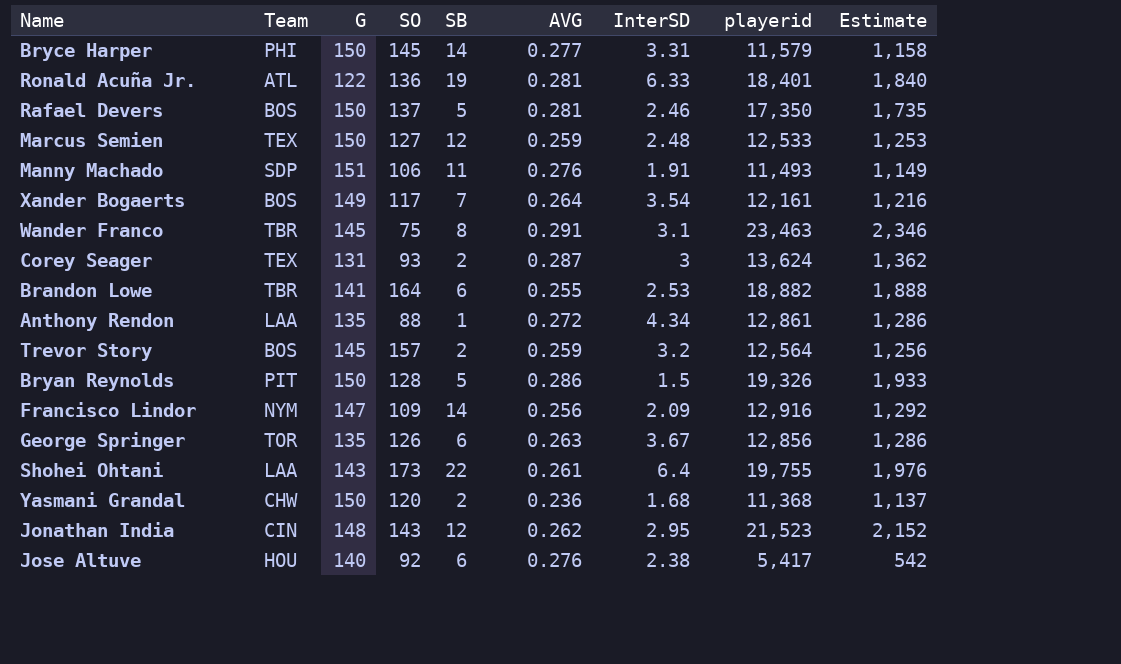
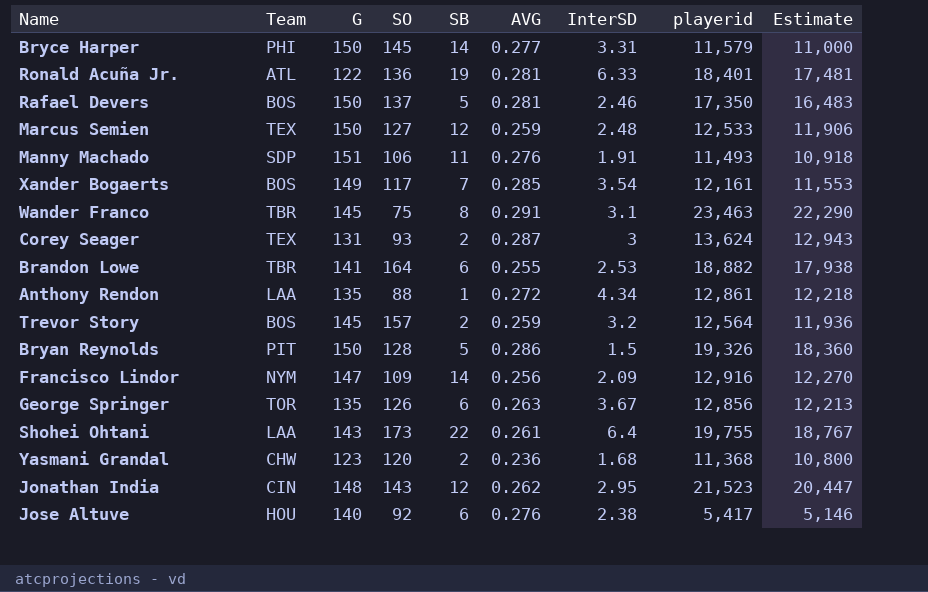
column Estimate | formula: [playerid] * 0.1 -> [playerid] * 0.95
Xander Bogaerts | AVG: 0.264 -> 0.285
Yasmani Grandal | G: 150 -> 123

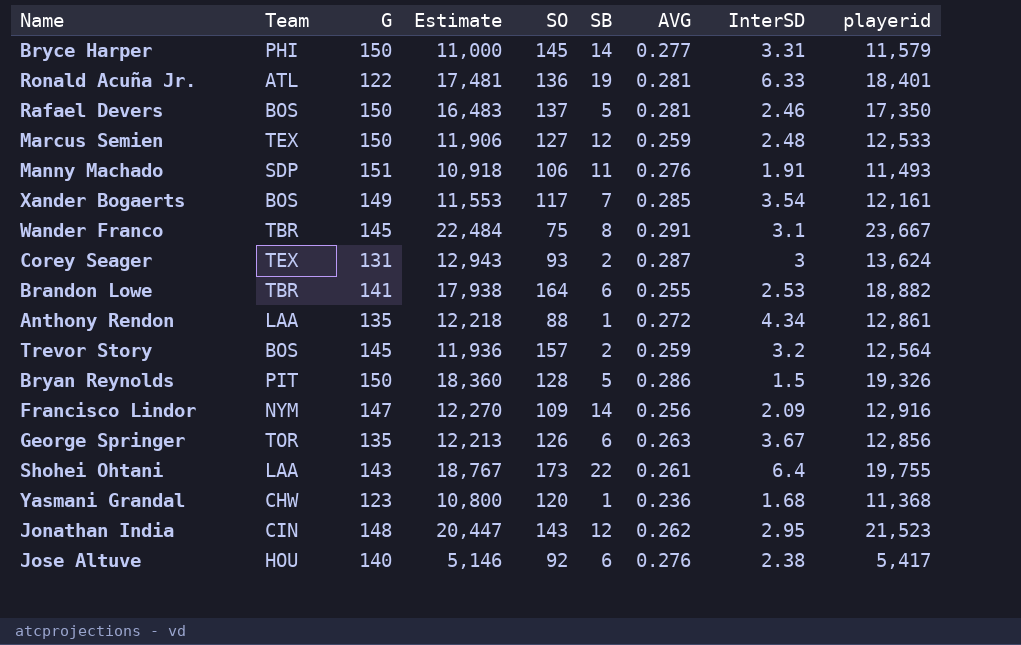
column Estimate | position: 9 -> 4
Wander Franco | Estimate: 22,290 -> 22,484
Wander Franco | playerid: 23,463 -> 23,667
Yasmani Grandal | SB: 2 -> 1

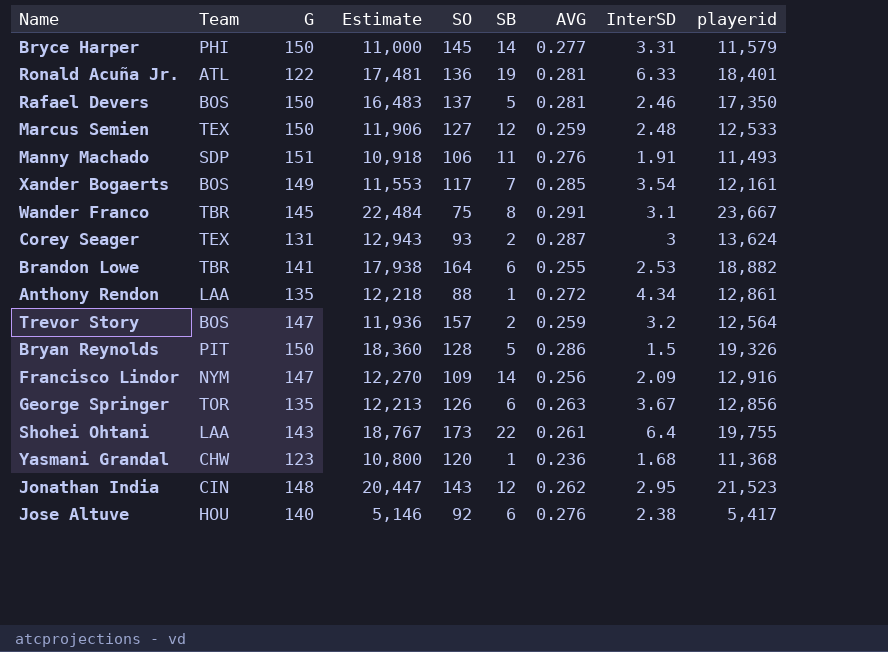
Trevor Story | G: 145 -> 147

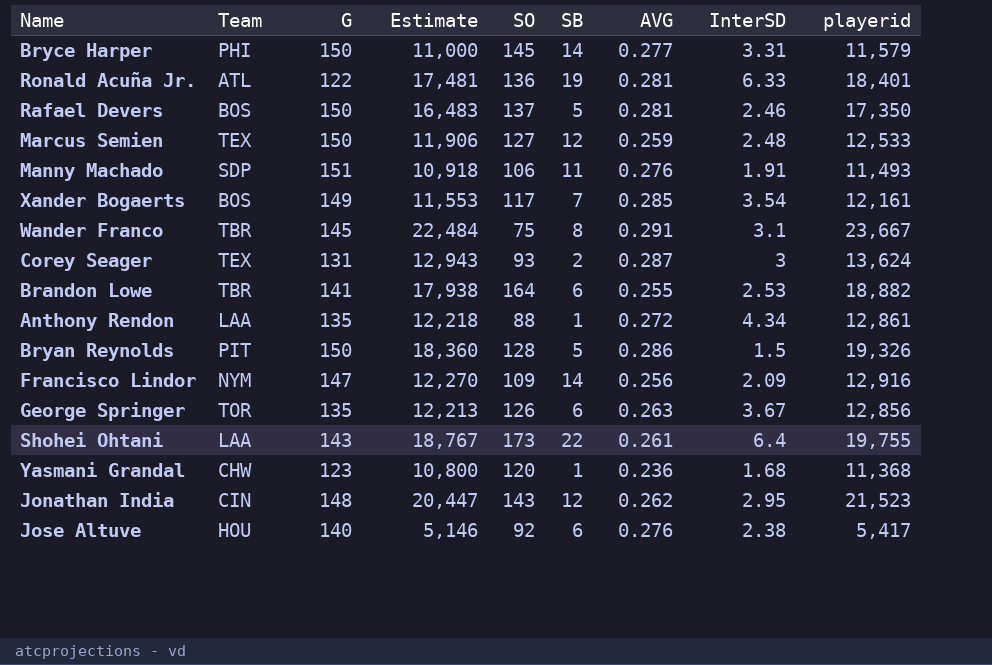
row Trevor Story: BOS | 147 | 11,936 | 157 | 2 | 0.259 | 3.2 | 12,564 -> none

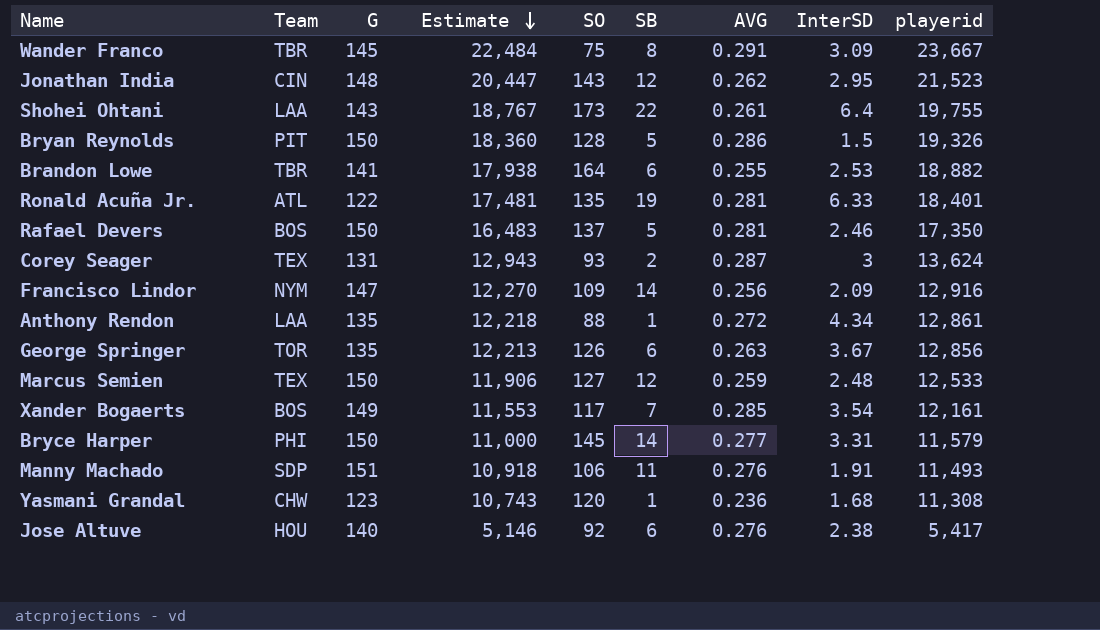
row order: none -> Estimate descending
Wander Franco | InterSD: 3.1 -> 3.09
Ronald Acuña Jr. | SO: 136 -> 135
Yasmani Grandal | Estimate: 10,800 -> 10,743
Yasmani Grandal | playerid: 11,368 -> 11,308

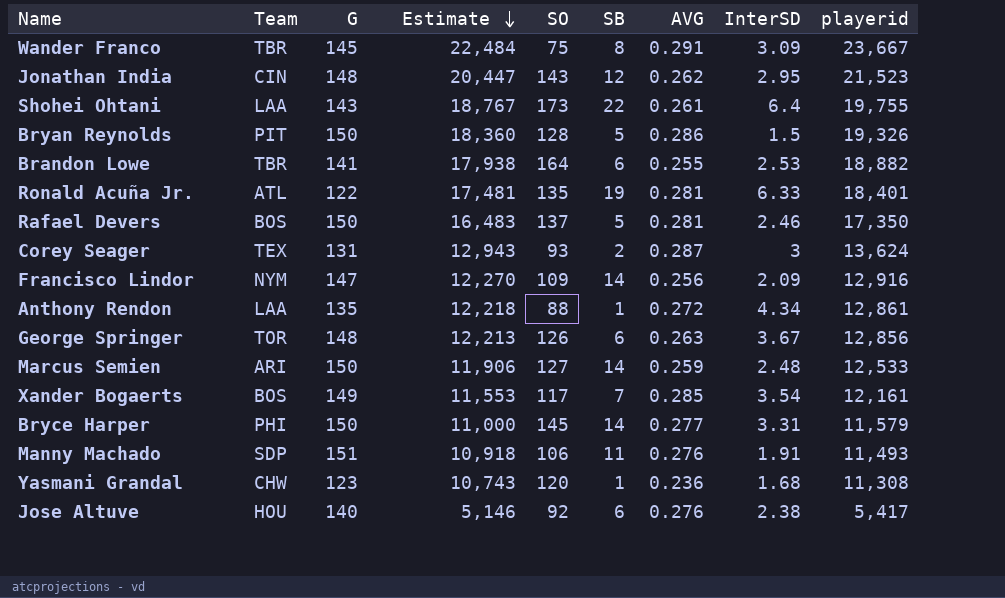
George Springer | G: 135 -> 148
Marcus Semien | Team: TEX -> ARI
Marcus Semien | SB: 12 -> 14

